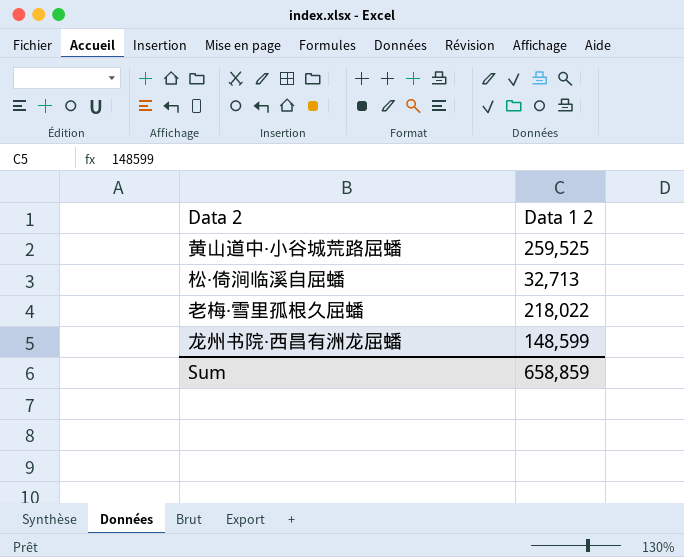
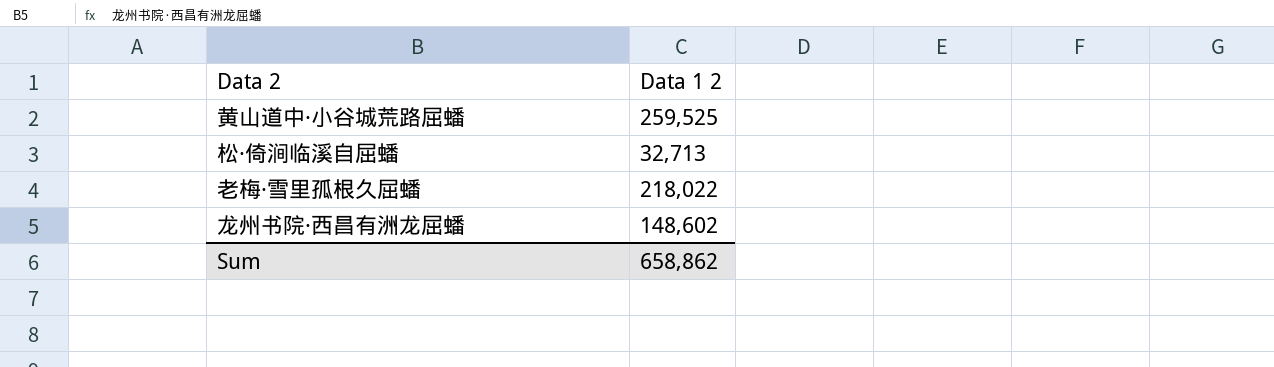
龙州书院·西昌有洲龙屈蟠 | Data 1 2: 148,599 -> 148,602
Sum | Data 1 2: 658,859 -> 658,862

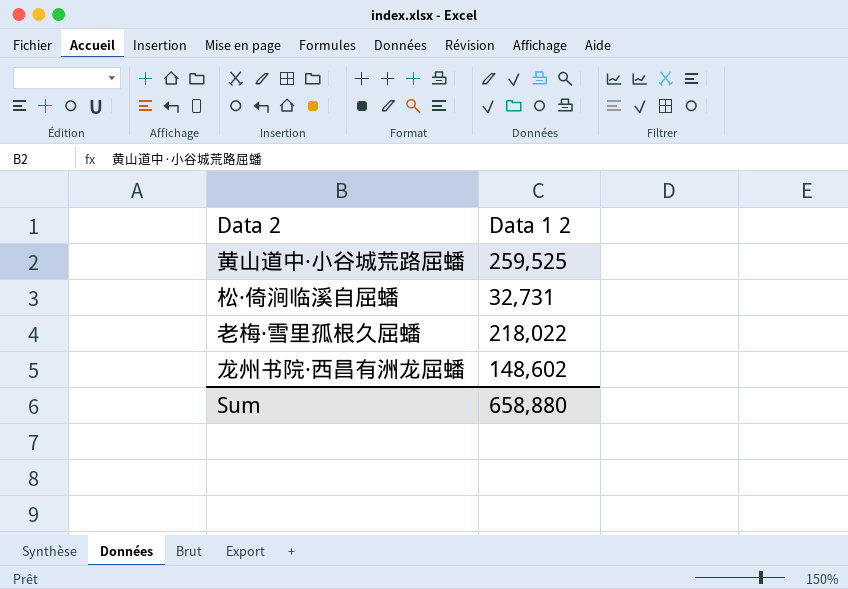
松·倚涧临溪自屈蟠 | Data 1 2: 32,713 -> 32,731
Sum | Data 1 2: 658,862 -> 658,880

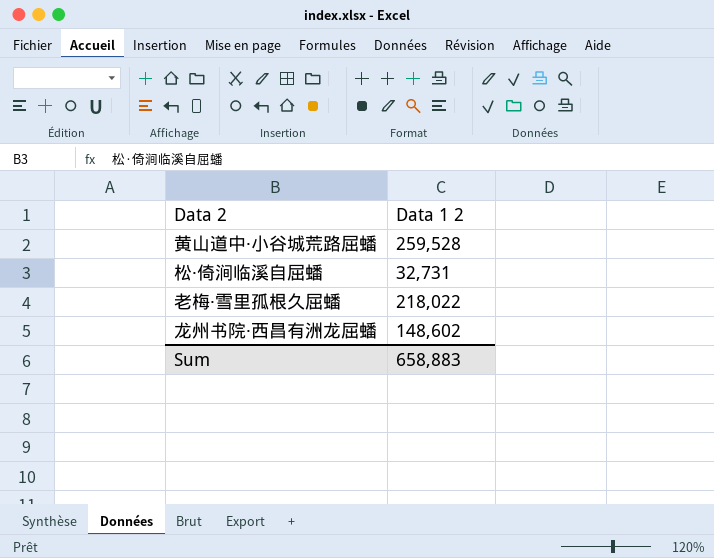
黄山道中·小谷城荒路屈蟠 | Data 1 2: 259,525 -> 259,528
Sum | Data 1 2: 658,880 -> 658,883

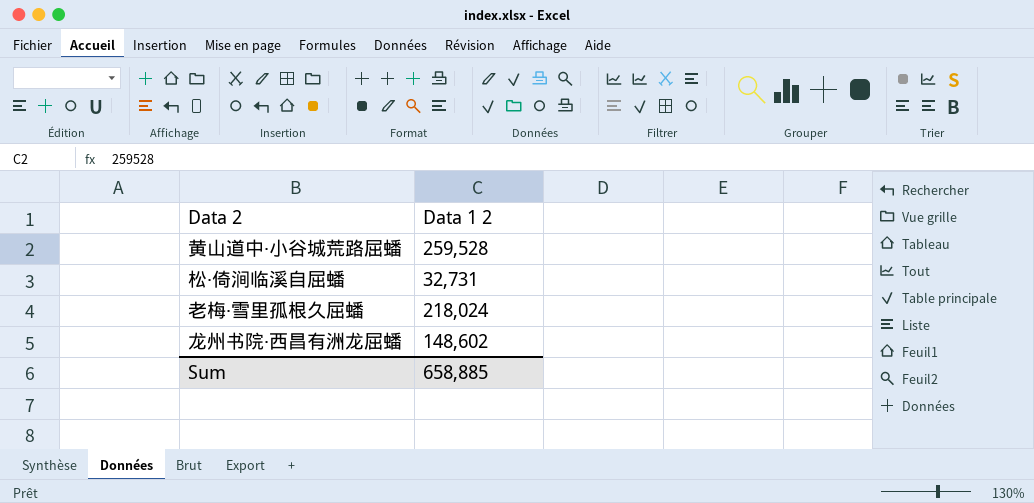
老梅·雪里孤根久屈蟠 | Data 1 2: 218,022 -> 218,024
Sum | Data 1 2: 658,883 -> 658,885

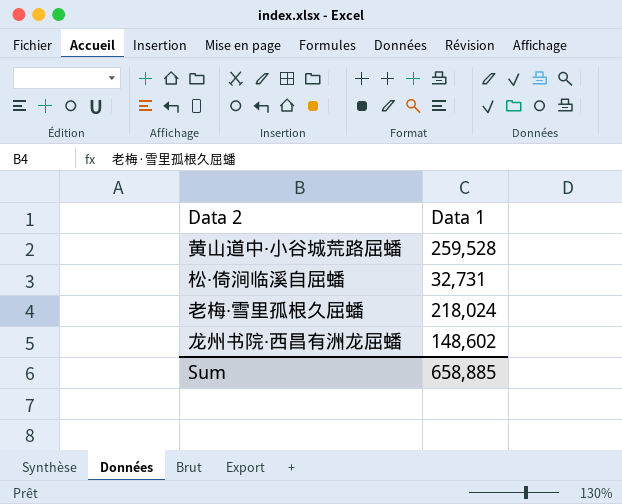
column name: Data 1 2 -> Data 1

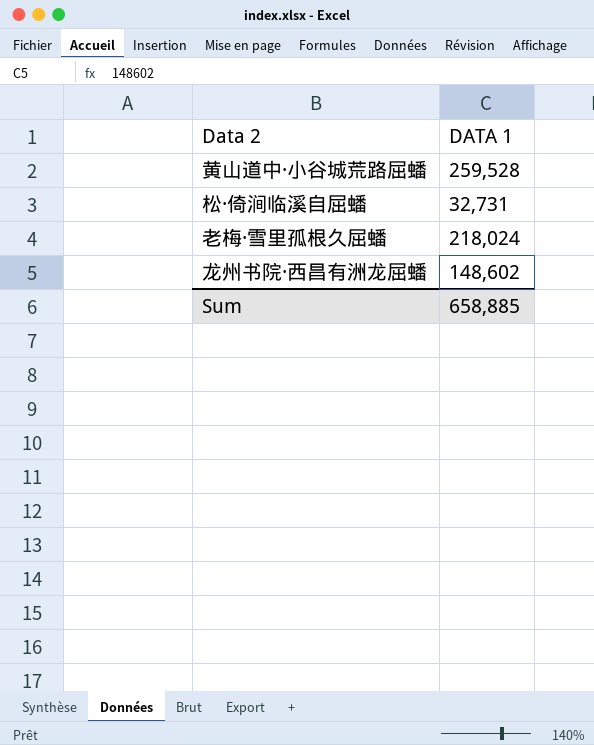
column name: Data 1 -> DATA 1

